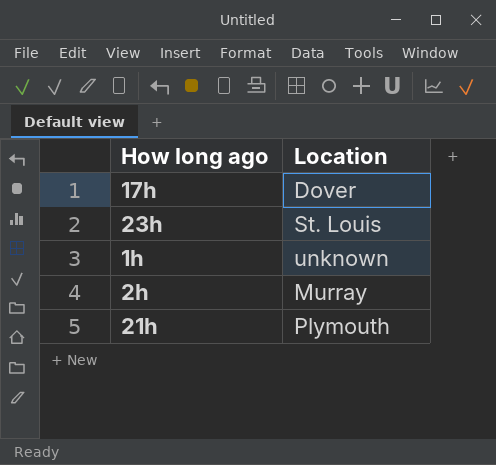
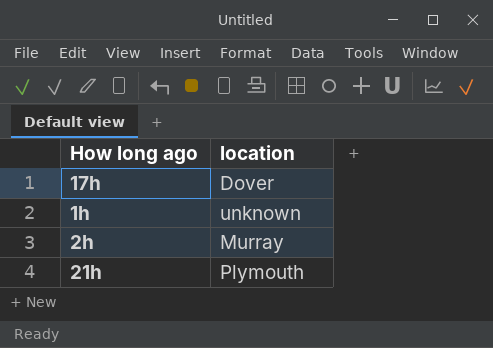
column name: Location -> location
row 23h: St. Louis -> none

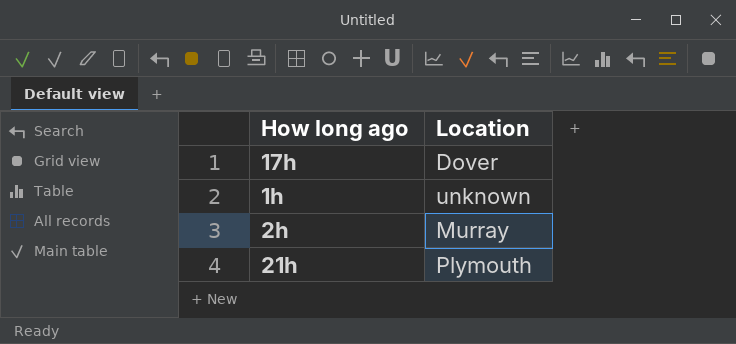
column name: location -> Location

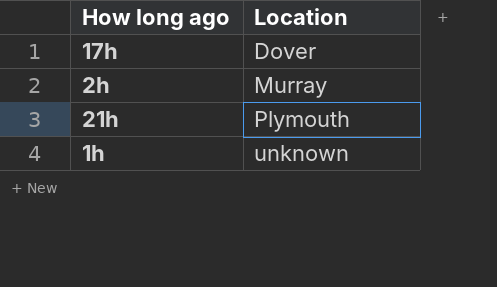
row order: none -> Location ascending

